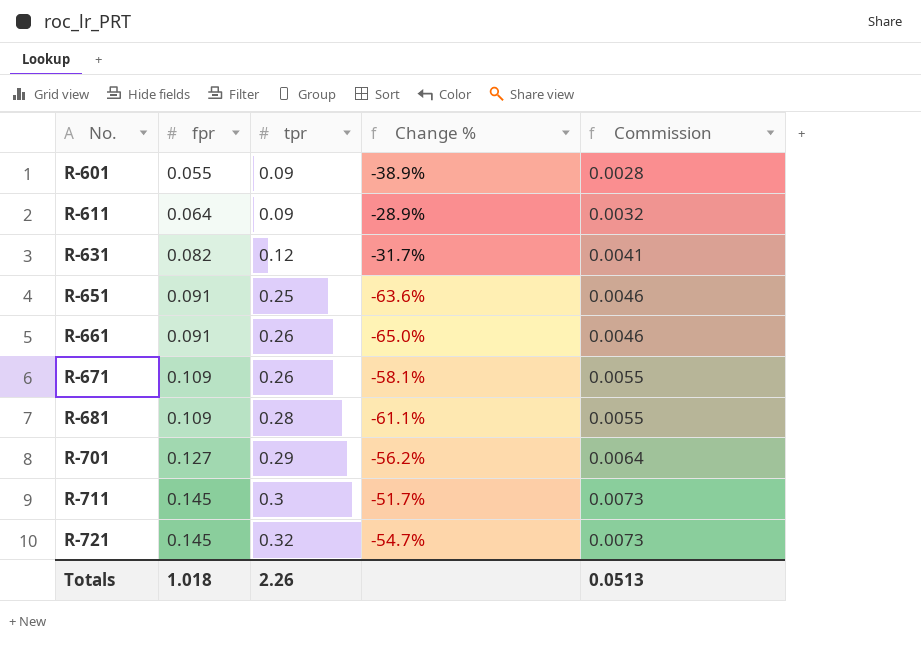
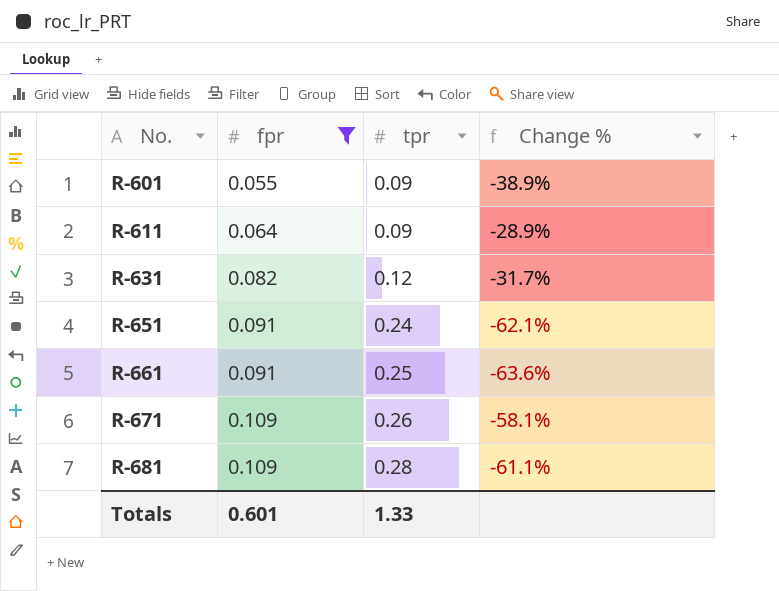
filter: none -> fpr <= 0.109
column Commission | formula: [fpr] * 0.05 -> none
R-651 | tpr: 0.25 -> 0.24
R-651 | Change %: -63.6% -> -62.1%
R-661 | tpr: 0.26 -> 0.25
R-661 | Change %: -65.0% -> -63.6%
Totals | fpr: 1.018 -> 0.601
Totals | tpr: 2.26 -> 1.33

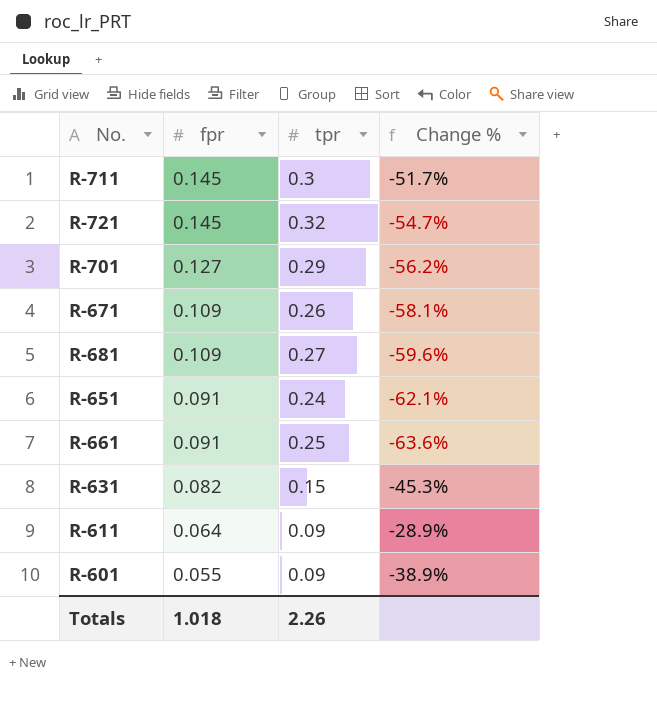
filter: fpr <= 0.109 -> none
row order: No. ascending -> fpr descending
R-681 | tpr: 0.28 -> 0.27
R-681 | Change %: -61.1% -> -59.6%
R-631 | tpr: 0.12 -> 0.15
R-631 | Change %: -31.7% -> -45.3%
Totals | fpr: 0.601 -> 1.018
Totals | tpr: 1.33 -> 2.26

